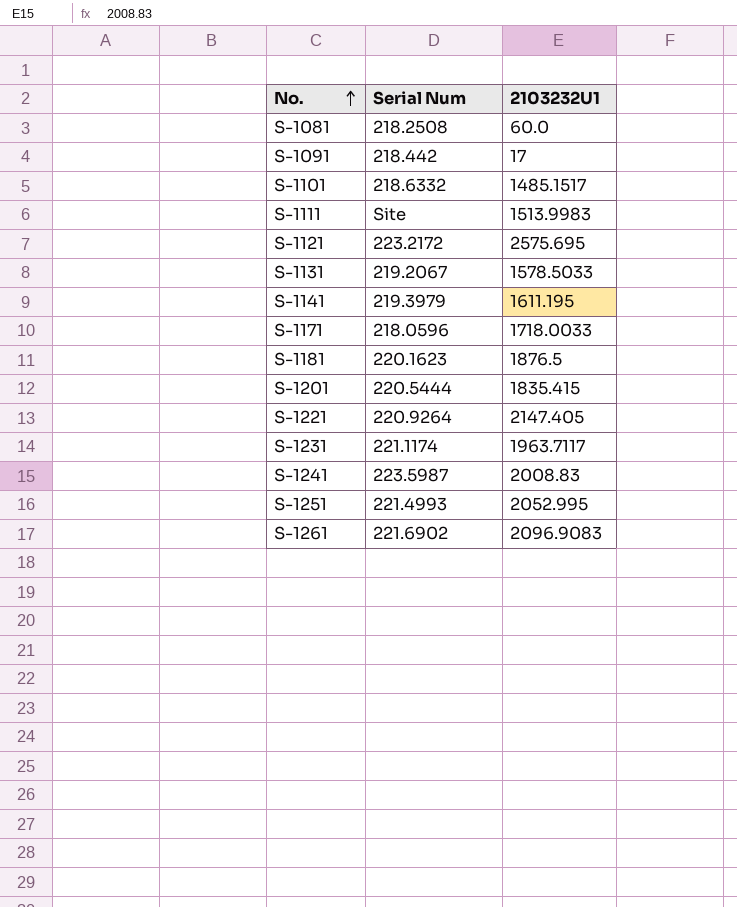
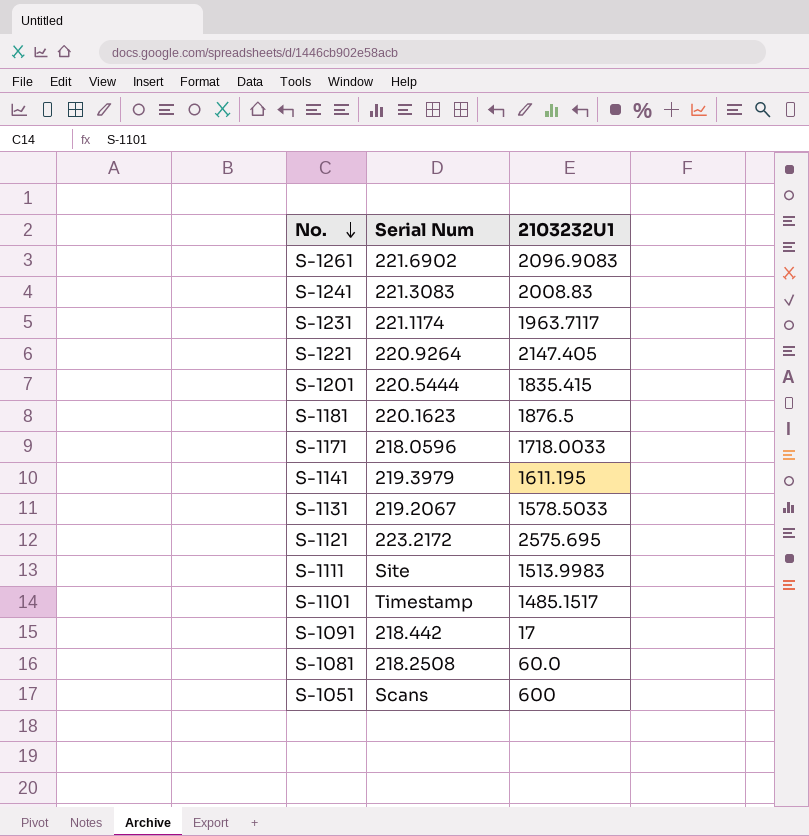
row order: No. ascending -> No. descending
row S-1251: 221.4993 | 2052.995 -> none
S-1241 | Serial Num: 223.5987 -> 221.3083
S-1101 | Serial Num: 218.6332 -> Timestamp
row S-1051: none -> Scans | 600

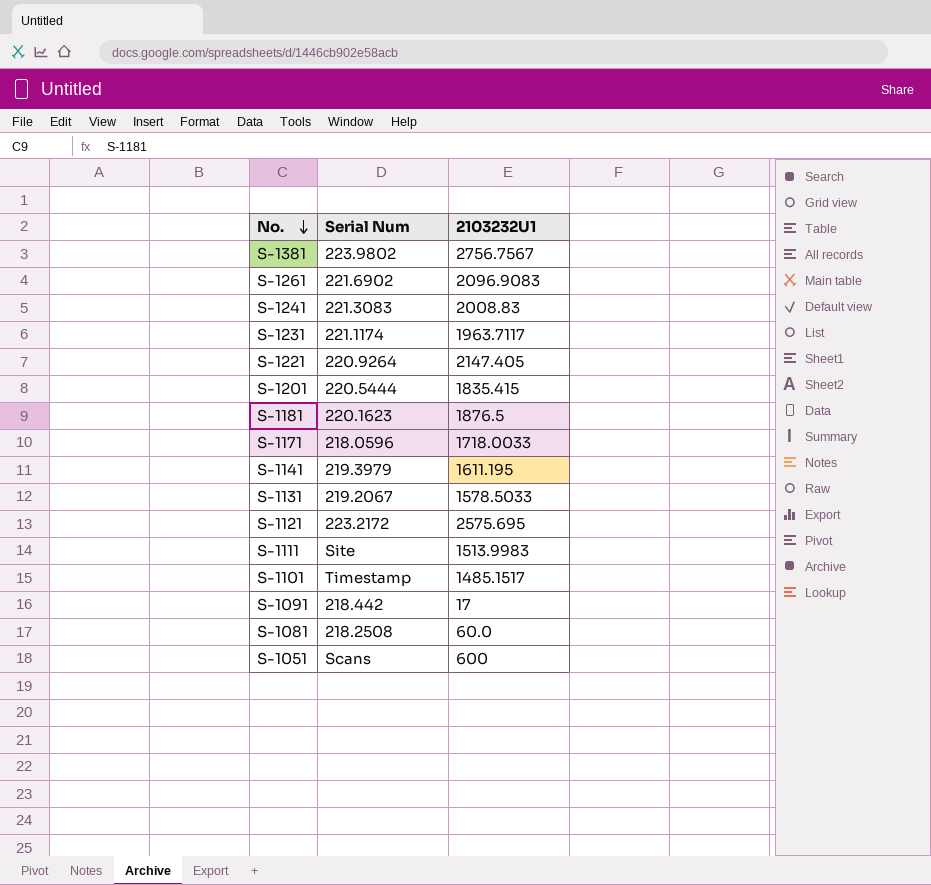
row S-1381: none -> 223.9802 | 2756.7567

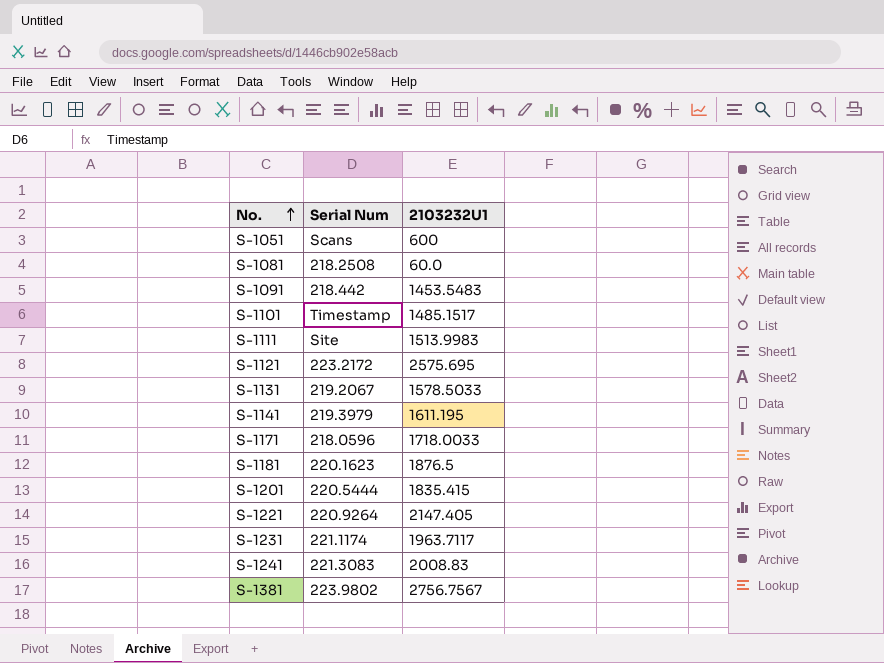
row order: No. descending -> No. ascending
row S-1261: 221.6902 | 2096.9083 -> none
S-1091 | 2103232U1: 17 -> 1453.5483

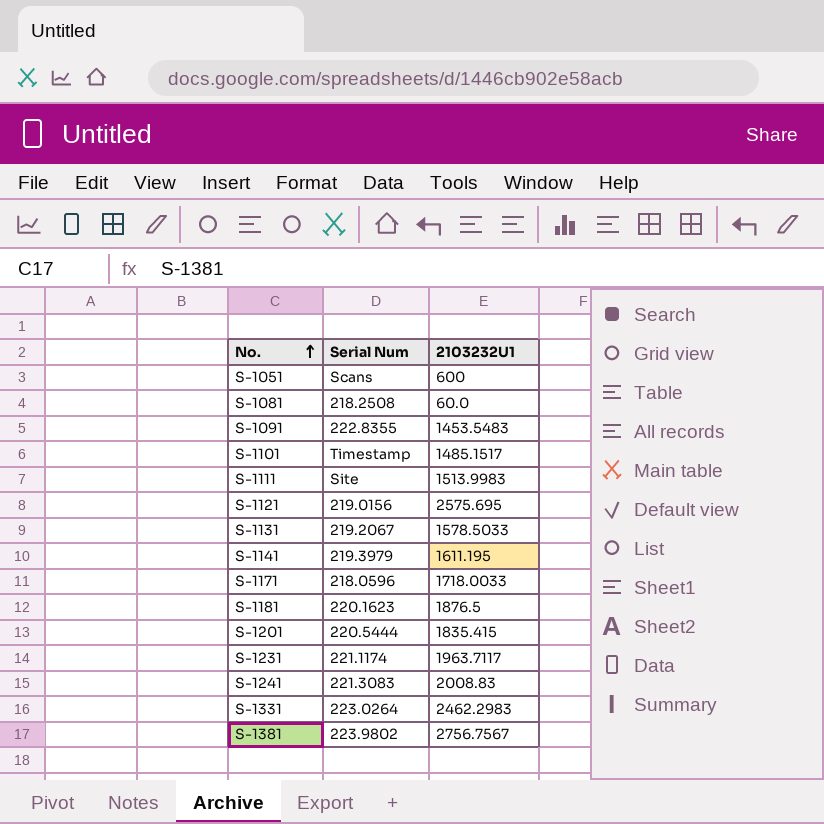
row S-1221: 220.9264 | 2147.405 -> none
S-1091 | Serial Num: 218.442 -> 222.8355
S-1121 | Serial Num: 223.2172 -> 219.0156
row S-1331: none -> 223.0264 | 2462.2983

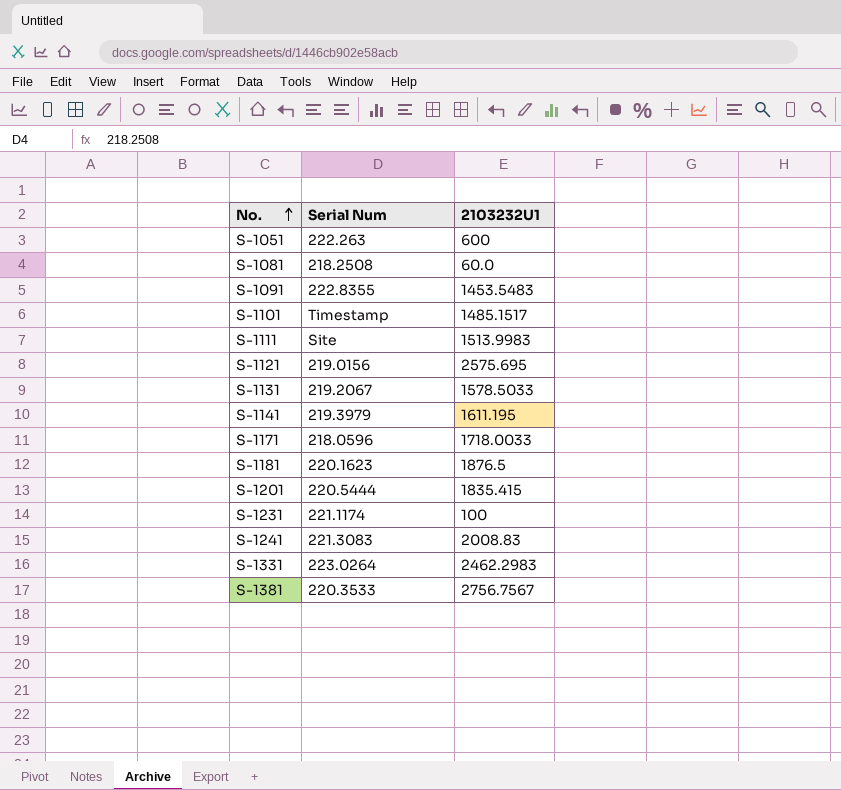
S-1051 | Serial Num: Scans -> 222.263
S-1231 | 2103232U1: 1963.7117 -> 100
S-1381 | Serial Num: 223.9802 -> 220.3533

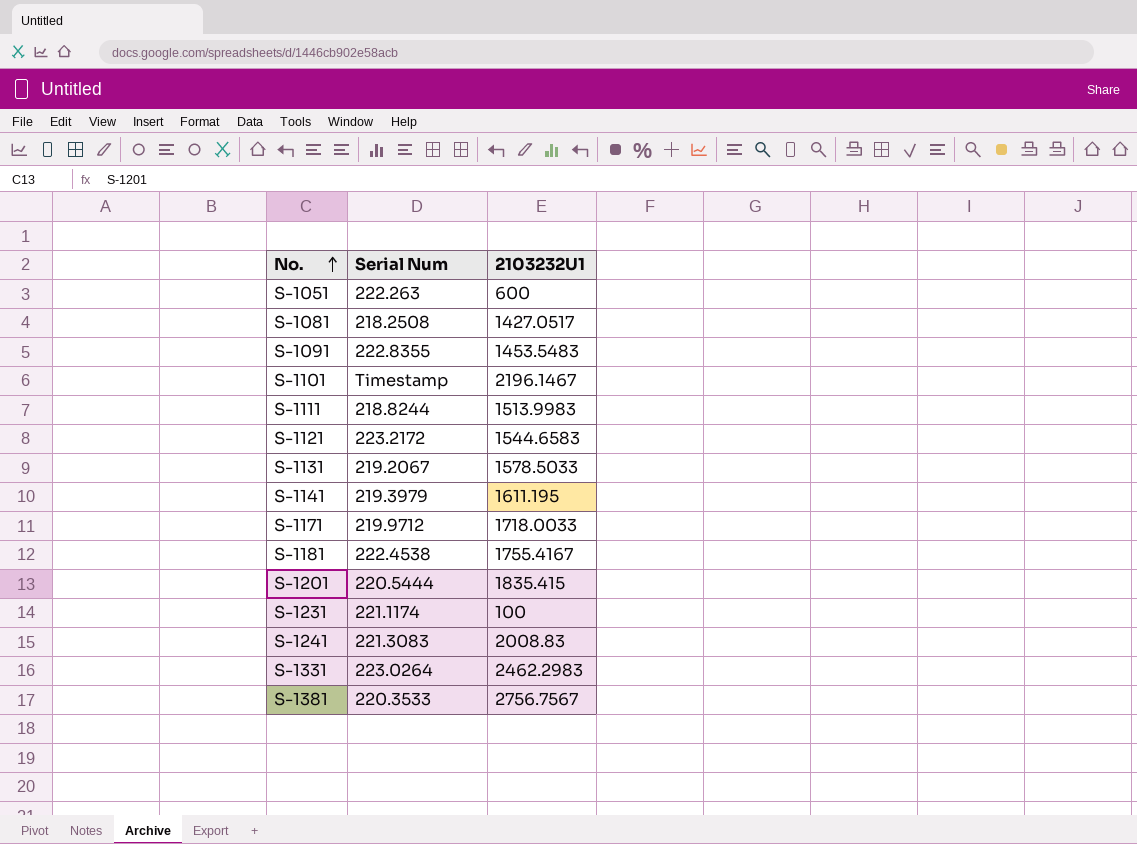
S-1081 | 2103232U1: 60.0 -> 1427.0517
S-1101 | 2103232U1: 1485.1517 -> 2196.1467
S-1111 | Serial Num: Site -> 218.8244
S-1121 | Serial Num: 219.0156 -> 223.2172
S-1121 | 2103232U1: 2575.695 -> 1544.6583
S-1171 | Serial Num: 218.0596 -> 219.9712
S-1181 | Serial Num: 220.1623 -> 222.4538
S-1181 | 2103232U1: 1876.5 -> 1755.4167

